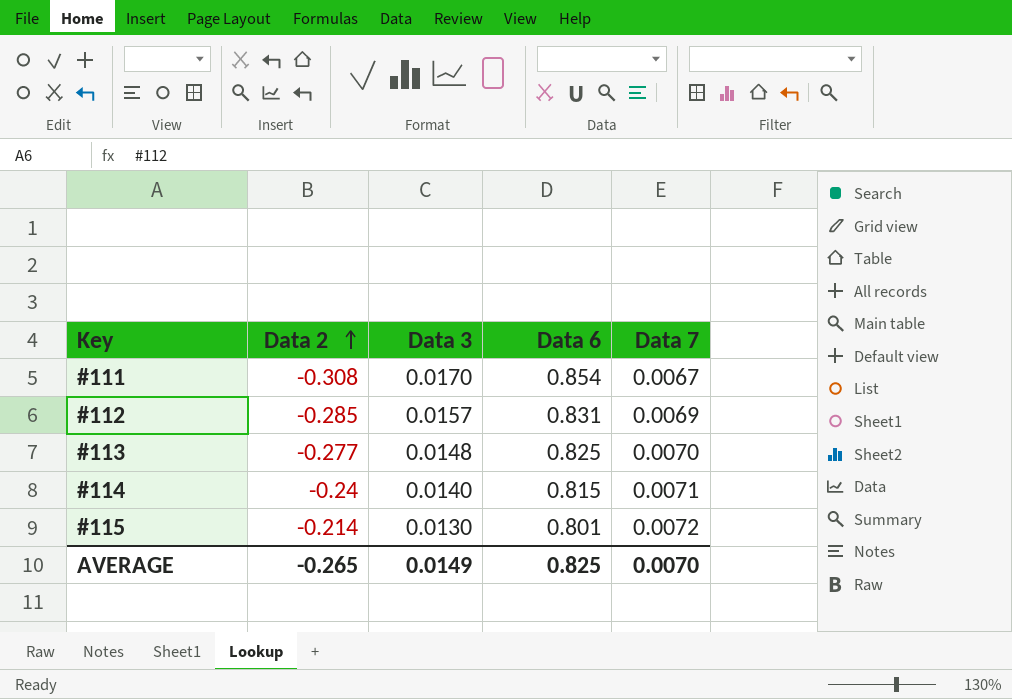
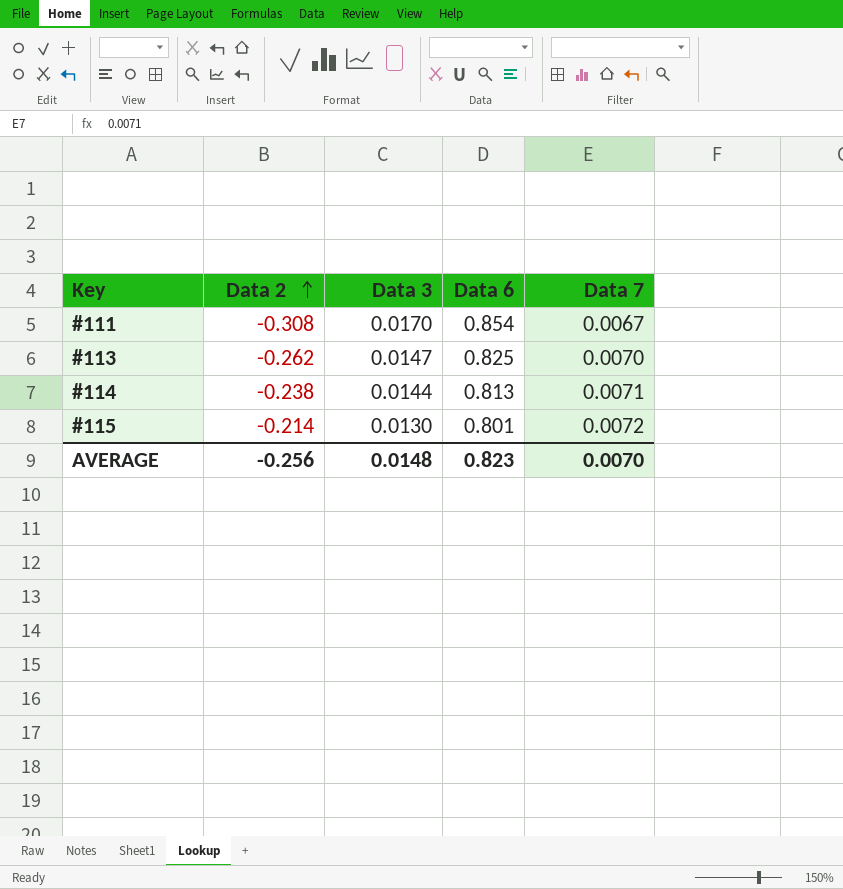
row #112: -0.285 | 0.0157 | 0.831 | 0.0069 -> none
#113 | Data 2: -0.277 -> -0.262
#113 | Data 3: 0.0148 -> 0.0147
#114 | Data 2: -0.24 -> -0.238
#114 | Data 3: 0.0140 -> 0.0144
#114 | Data 6: 0.815 -> 0.813
AVERAGE | Data 2: -0.265 -> -0.256
AVERAGE | Data 3: 0.0149 -> 0.0148
AVERAGE | Data 6: 0.825 -> 0.823

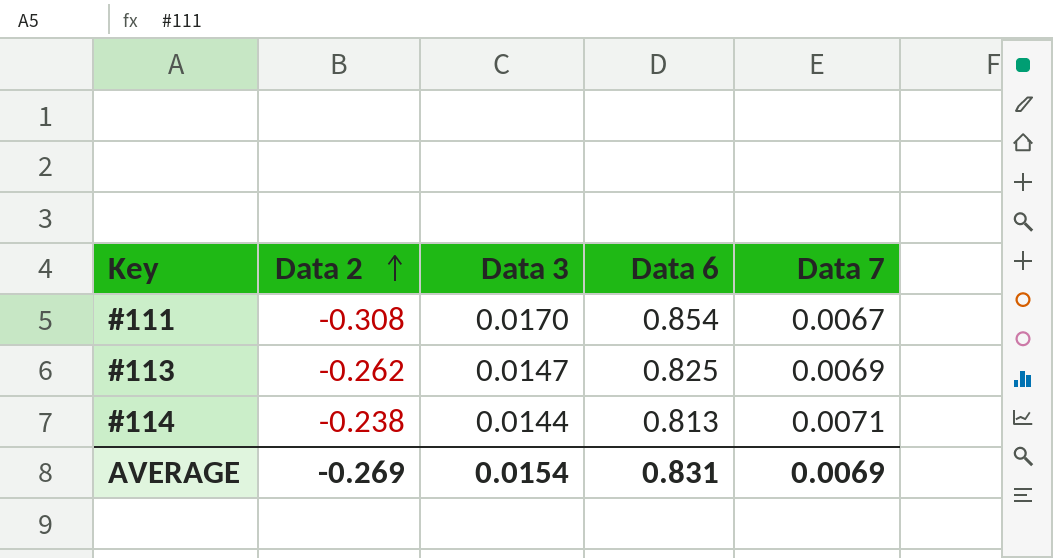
row #115: -0.214 | 0.0130 | 0.801 | 0.0072 -> none
#113 | Data 7: 0.0070 -> 0.0069
AVERAGE | Data 2: -0.256 -> -0.269
AVERAGE | Data 3: 0.0148 -> 0.0154
AVERAGE | Data 6: 0.823 -> 0.831
AVERAGE | Data 7: 0.0070 -> 0.0069

